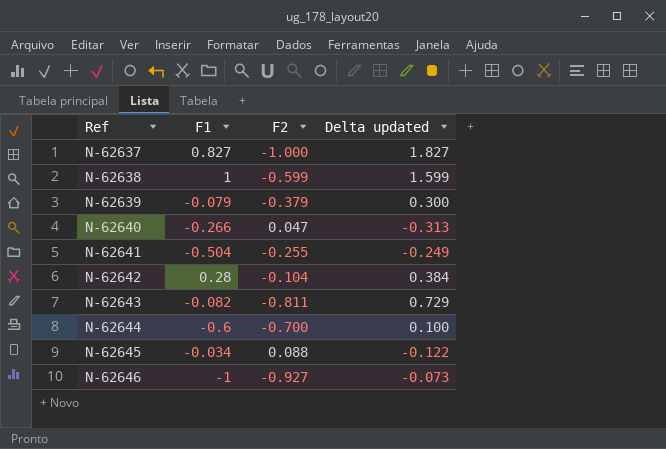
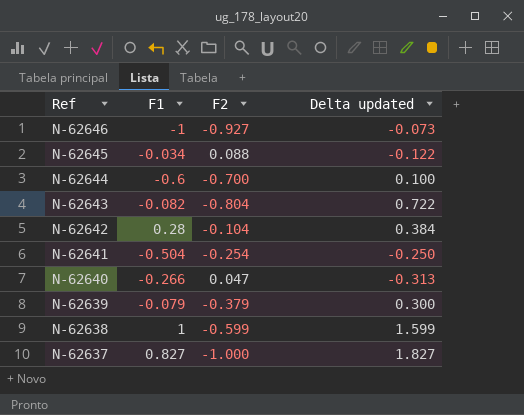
row order: Ref ascending -> Ref descending
N-62643 | F2: -0.811 -> -0.804
N-62643 | Delta updated: 0.729 -> 0.722
N-62641 | F2: -0.255 -> -0.254
N-62641 | Delta updated: -0.249 -> -0.250

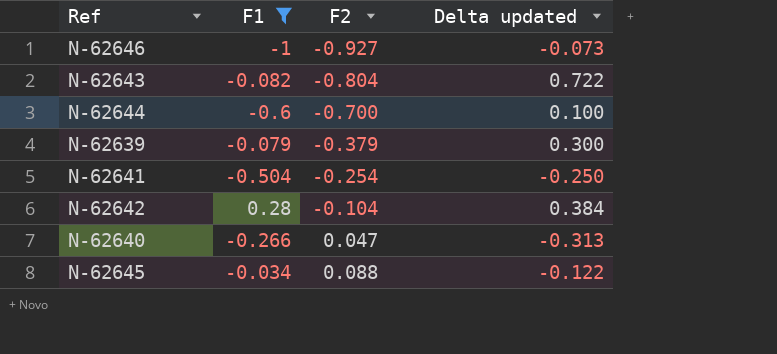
filter: none -> F1 <= 0.28
row order: Ref descending -> F2 ascending

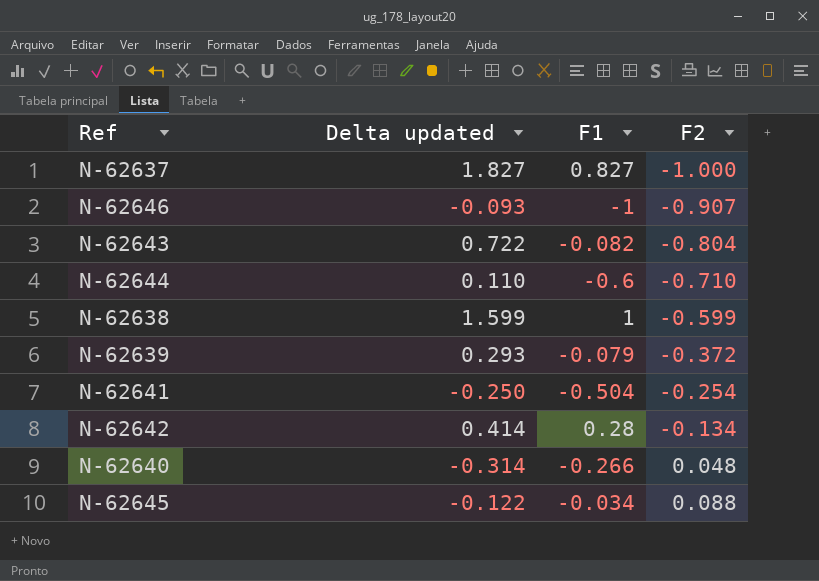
filter: F1 <= 0.28 -> none
column Delta updated | position: 4 -> 2
N-62646 | Delta updated: -0.073 -> -0.093
N-62646 | F2: -0.927 -> -0.907
N-62644 | Delta updated: 0.100 -> 0.110
N-62644 | F2: -0.700 -> -0.710
N-62639 | Delta updated: 0.300 -> 0.293
N-62639 | F2: -0.379 -> -0.372
N-62642 | Delta updated: 0.384 -> 0.414
N-62642 | F2: -0.104 -> -0.134
N-62640 | Delta updated: -0.313 -> -0.314
N-62640 | F2: 0.047 -> 0.048

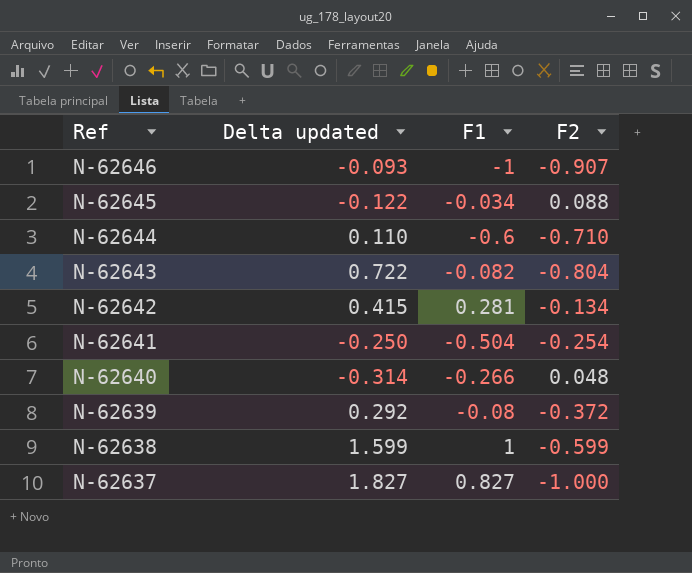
row order: F2 ascending -> Ref descending
N-62642 | Delta updated: 0.414 -> 0.415
N-62642 | F1: 0.28 -> 0.281
N-62639 | Delta updated: 0.293 -> 0.292
N-62639 | F1: -0.079 -> -0.08

